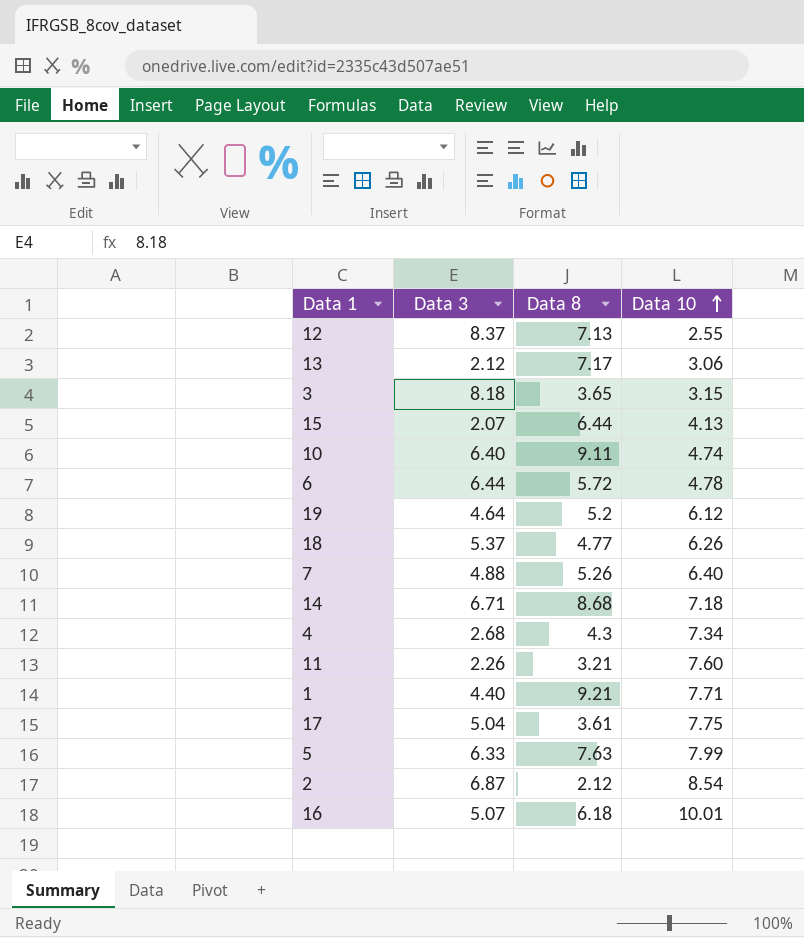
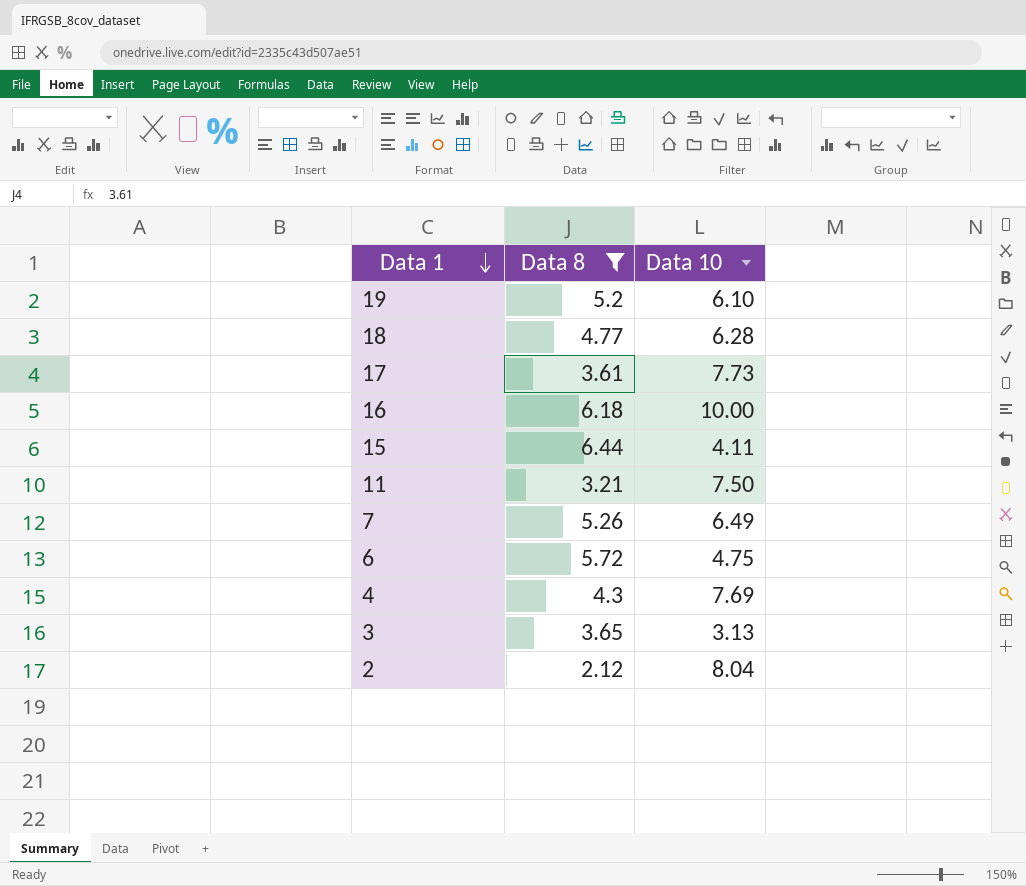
filter: none -> Data 8 <= 6.44
row order: Data 10 ascending -> Data 1 descending
column Data 3 | position: 2 -> none
19 | Data 10: 6.12 -> 6.10
18 | Data 10: 6.26 -> 6.28
17 | Data 10: 7.75 -> 7.73
16 | Data 10: 10.01 -> 10.00
15 | Data 10: 4.13 -> 4.11
11 | Data 10: 7.60 -> 7.50
7 | Data 10: 6.40 -> 6.49
6 | Data 10: 4.78 -> 4.75
4 | Data 10: 7.34 -> 7.69
3 | Data 10: 3.15 -> 3.13
2 | Data 10: 8.54 -> 8.04

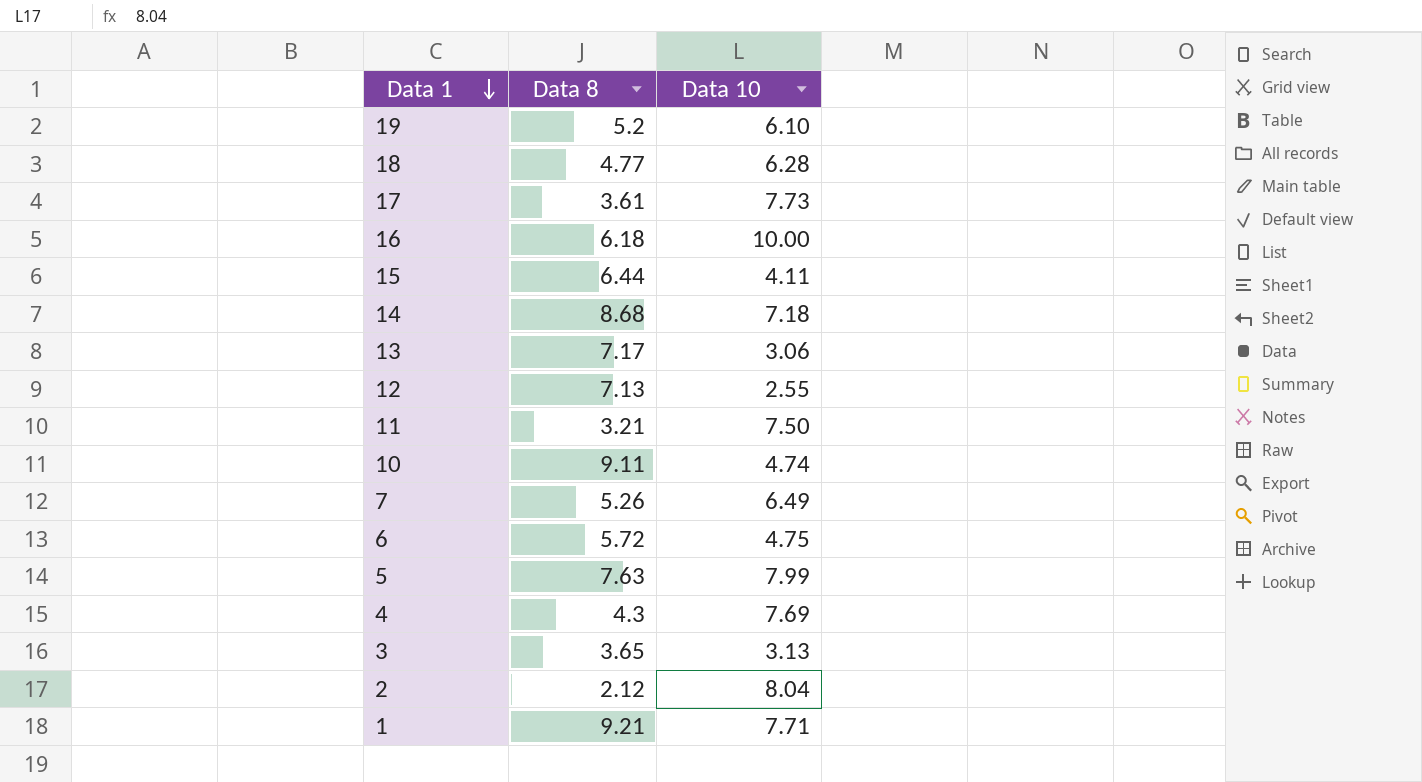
filter: Data 8 <= 6.44 -> none

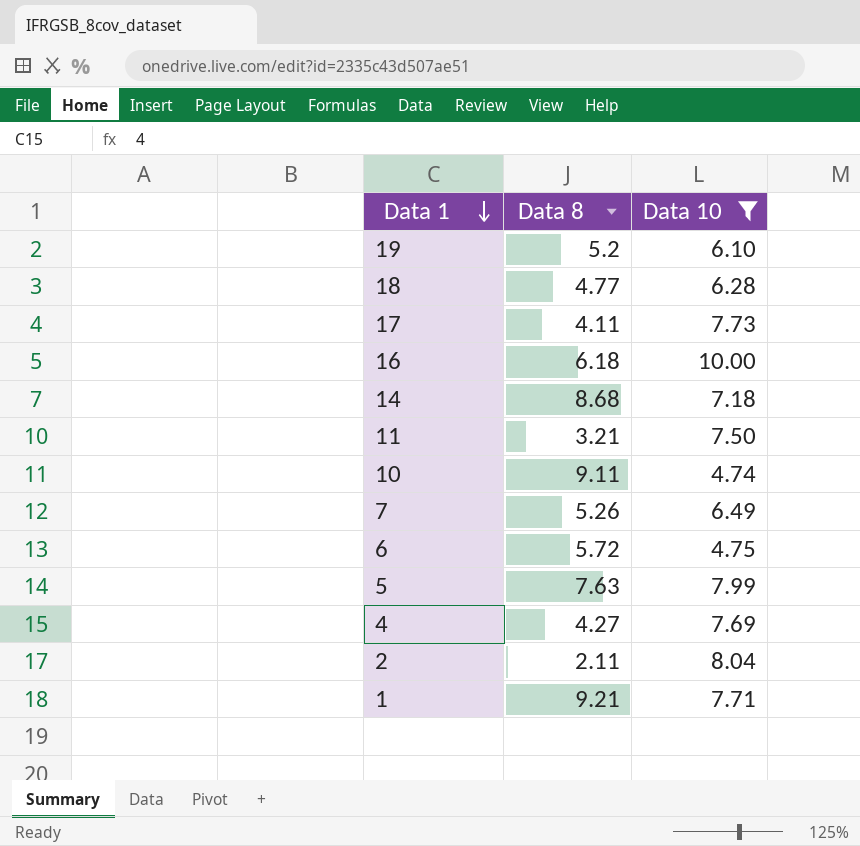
filter: none -> Data 10 >= 4.74
17 | Data 8: 3.61 -> 4.11
4 | Data 8: 4.3 -> 4.27
2 | Data 8: 2.12 -> 2.11

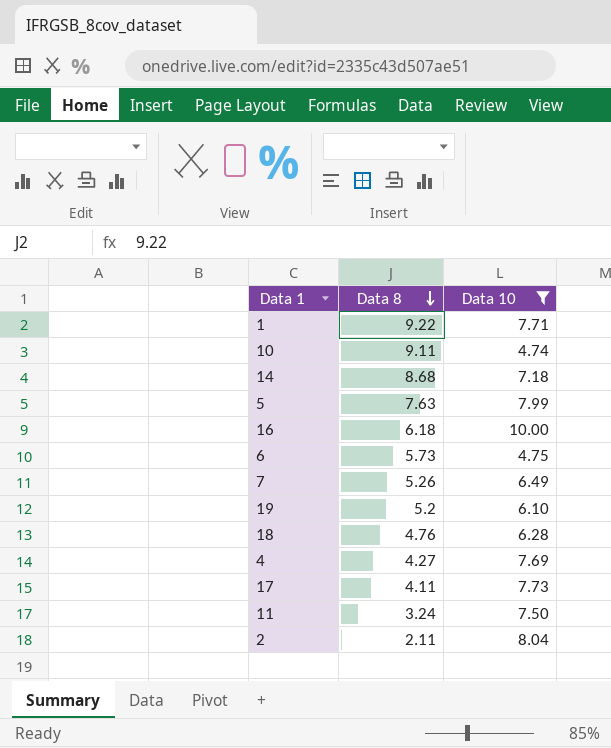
row order: Data 1 descending -> Data 8 descending
1 | Data 8: 9.21 -> 9.22
6 | Data 8: 5.72 -> 5.73
18 | Data 8: 4.77 -> 4.76
11 | Data 8: 3.21 -> 3.24

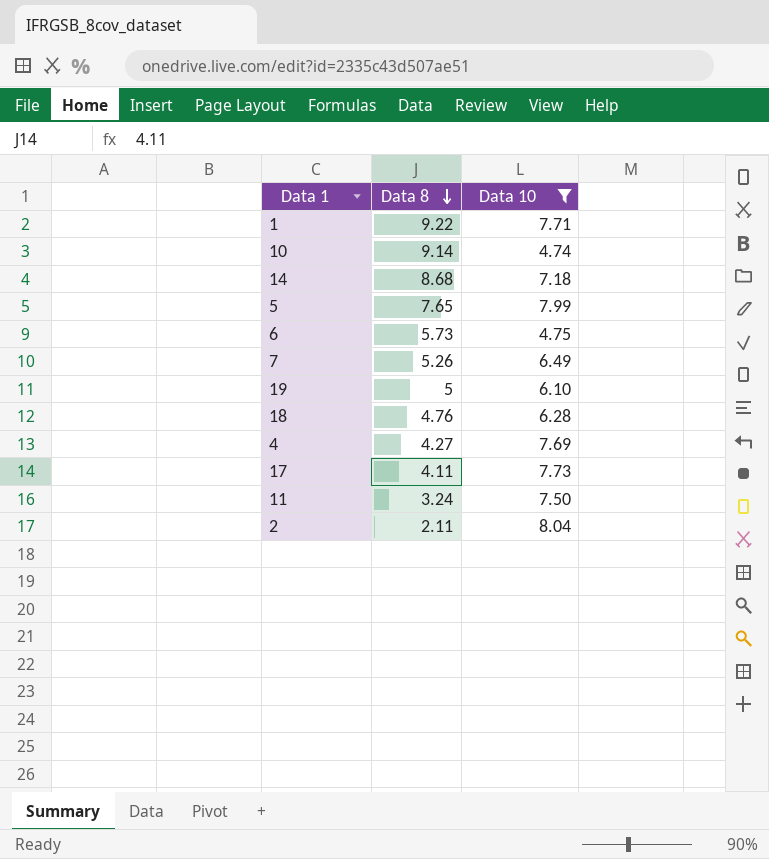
row 16: 6.18 | 10.00 -> none
10 | Data 8: 9.11 -> 9.14
5 | Data 8: 7.63 -> 7.65
19 | Data 8: 5.2 -> 5

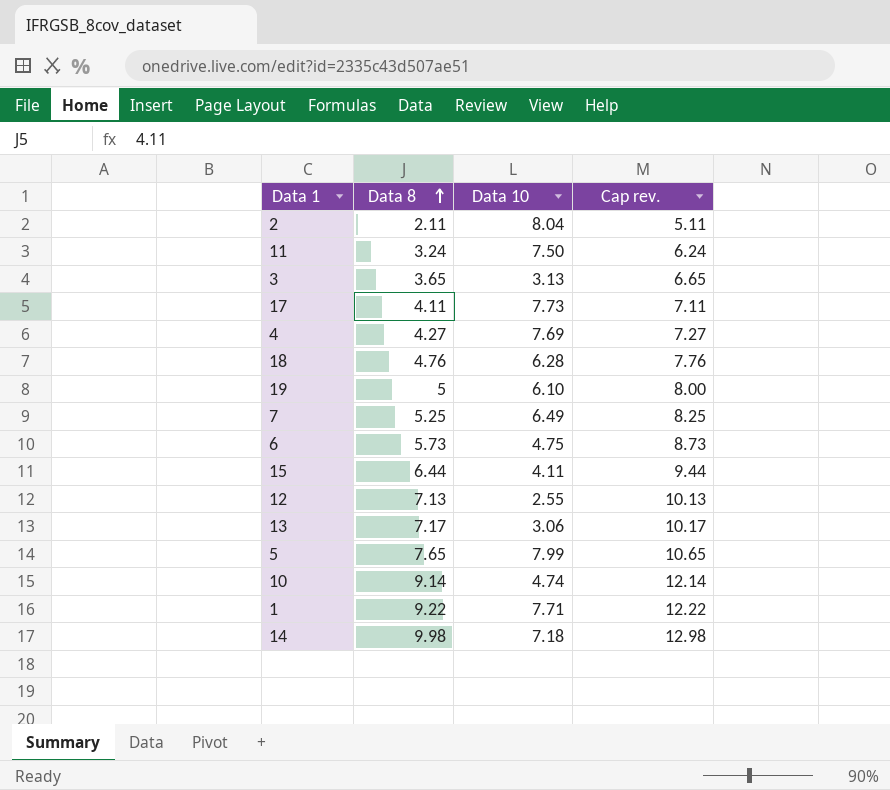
filter: Data 10 >= 4.74 -> none
row order: Data 8 descending -> Data 8 ascending
column Cap rev. | formula: none -> [Data 8] + 3
7 | Data 8: 5.26 -> 5.25
14 | Data 8: 8.68 -> 9.98

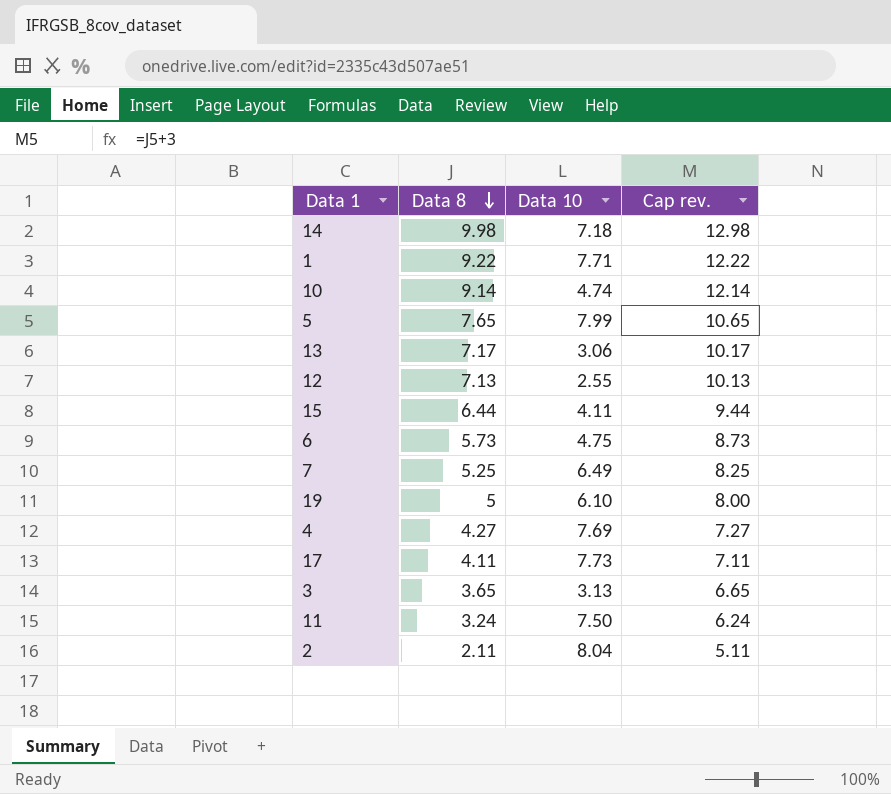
row order: Data 8 ascending -> Data 8 descending
row 18: 4.76 | 6.28 | 7.76 -> none

